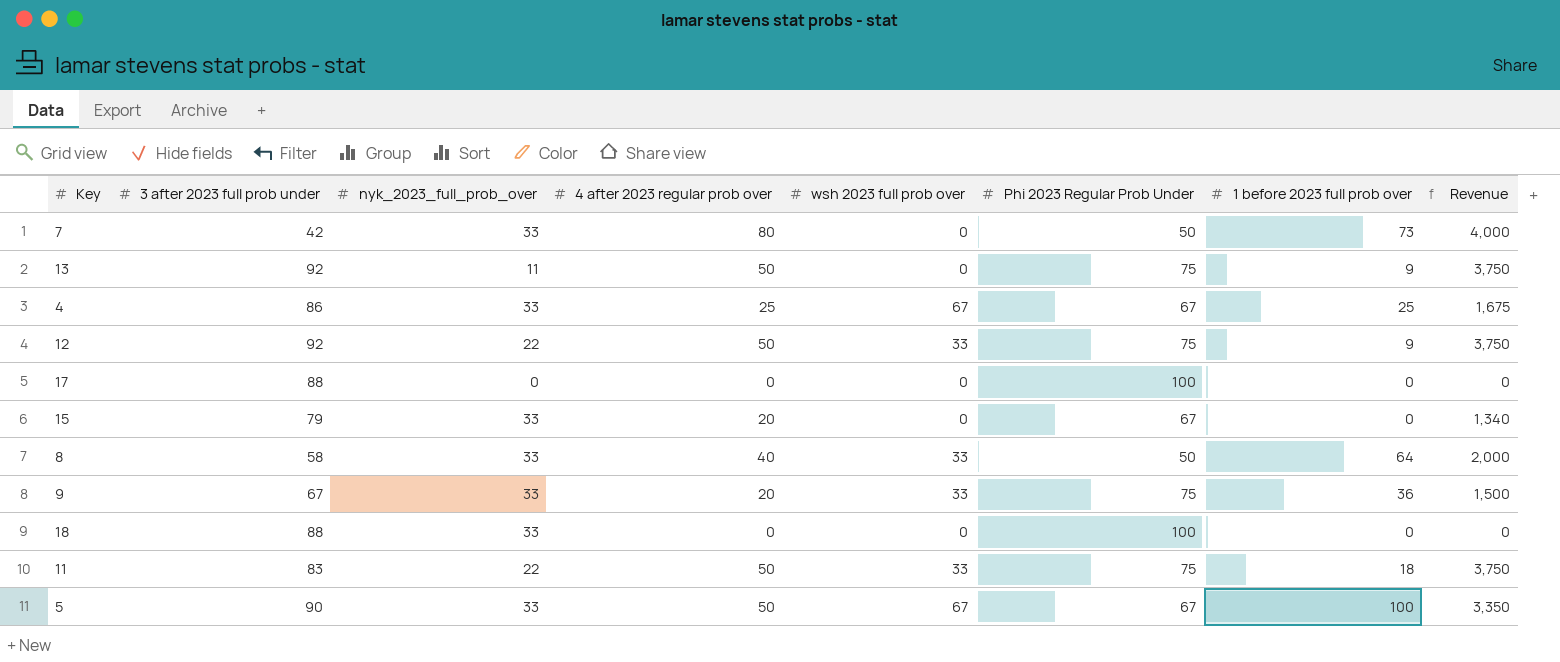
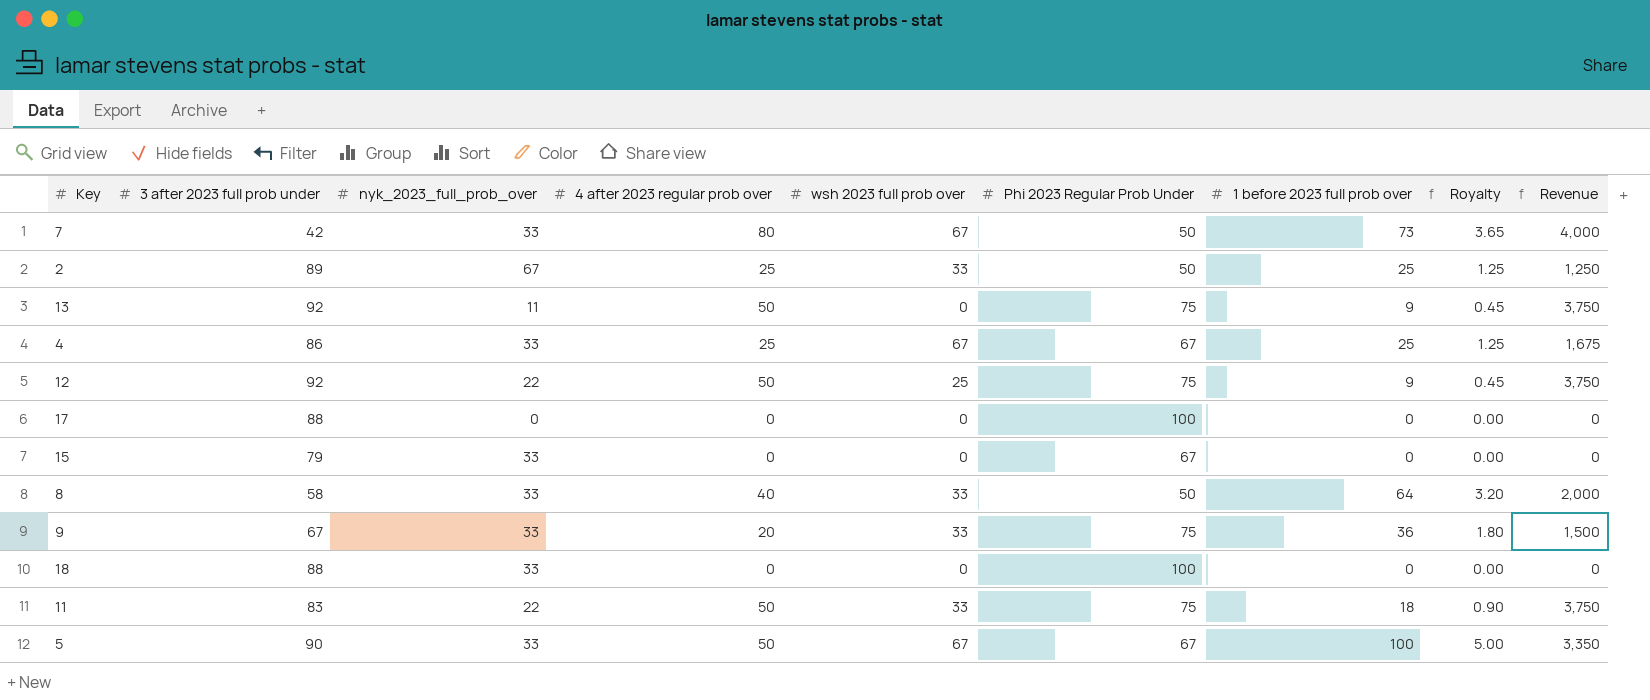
column Royalty | formula: none -> [1 before 2023 full prob over] * 0.05
7 | wsh 2023 full prob over: 0 -> 67
row 2: none -> 89 | 67 | 25 | 33 | 50 | 25 | 1.25 | 1,250
12 | wsh 2023 full prob over: 33 -> 25
15 | 4 after 2023 regular prob over: 20 -> 0
15 | Revenue: 1,340 -> 0

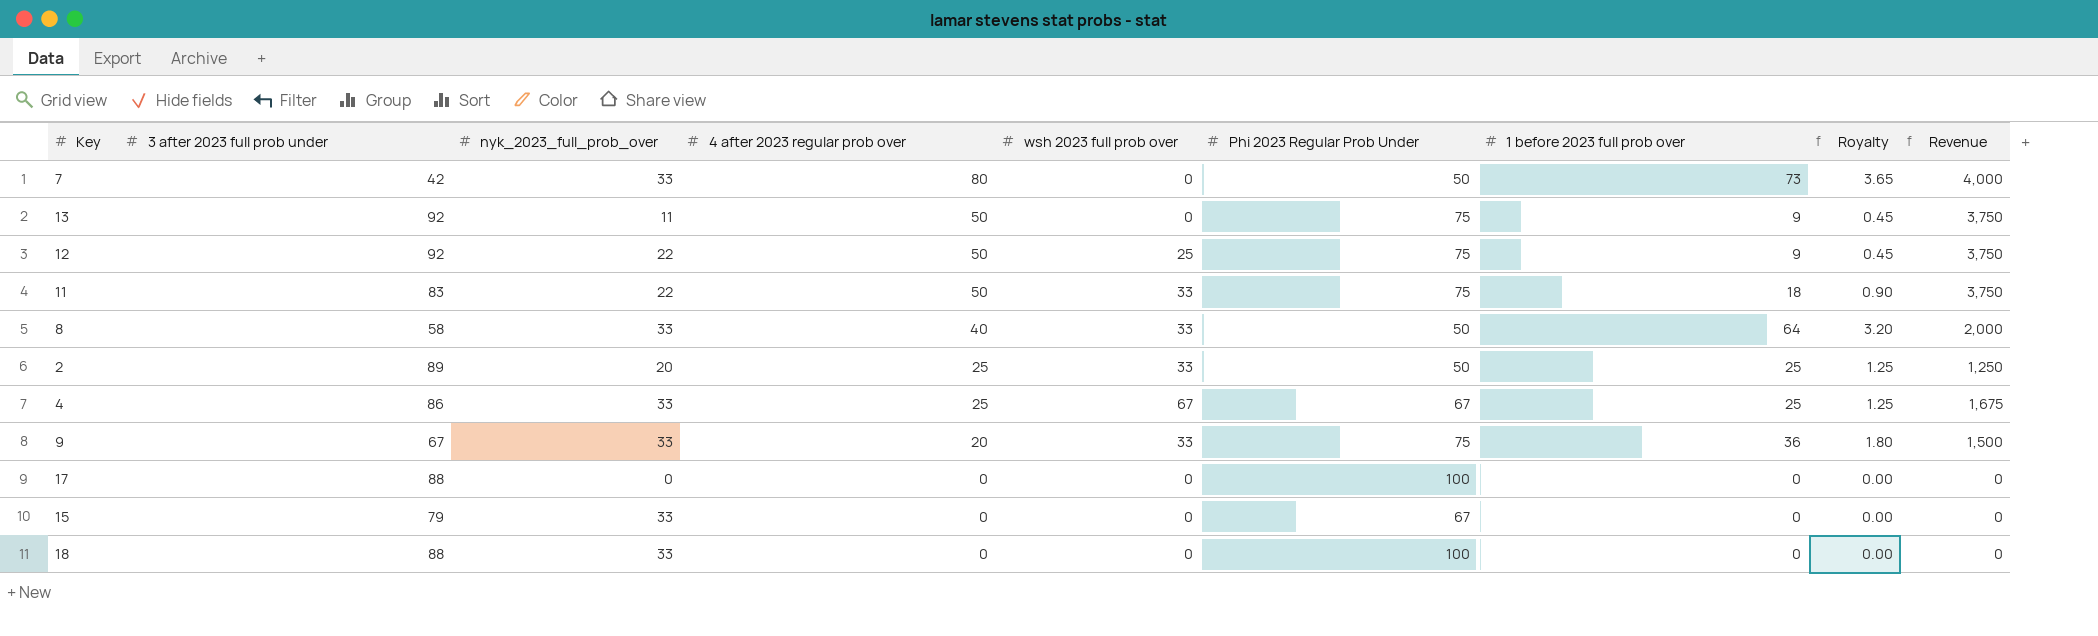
row order: none -> 4 after 2023 regular prob over descending
row 5: 90 | 33 | 50 | 67 | 67 | 100 | 5.00 | 3,350 -> none
7 | wsh 2023 full prob over: 67 -> 0
2 | nyk_2023_full_prob_over: 67 -> 20

